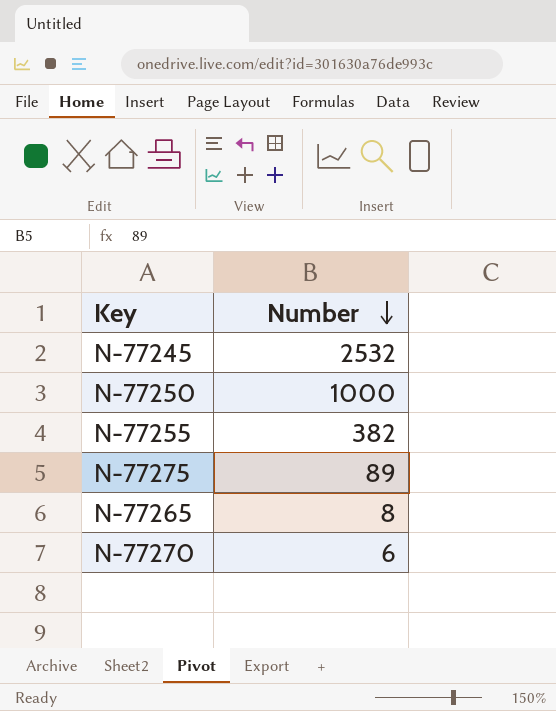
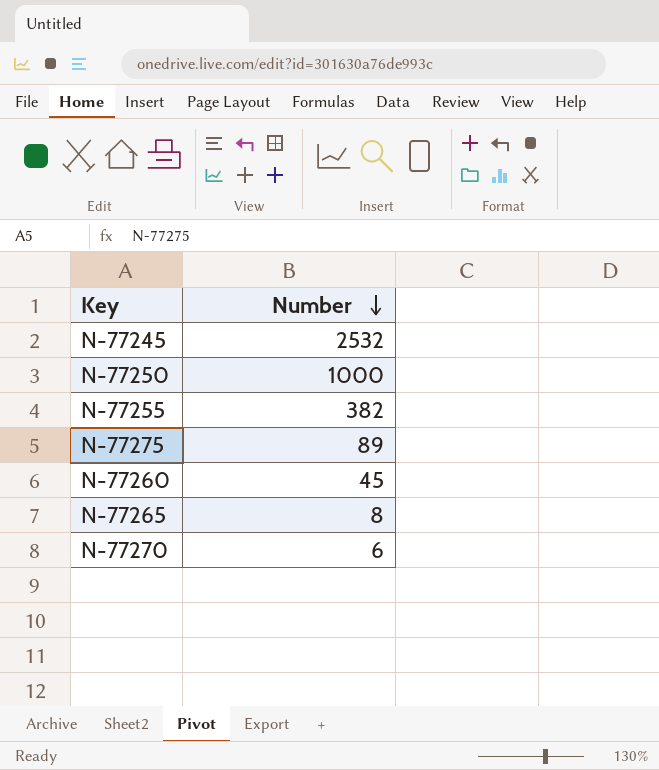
row N-77260: none -> 45

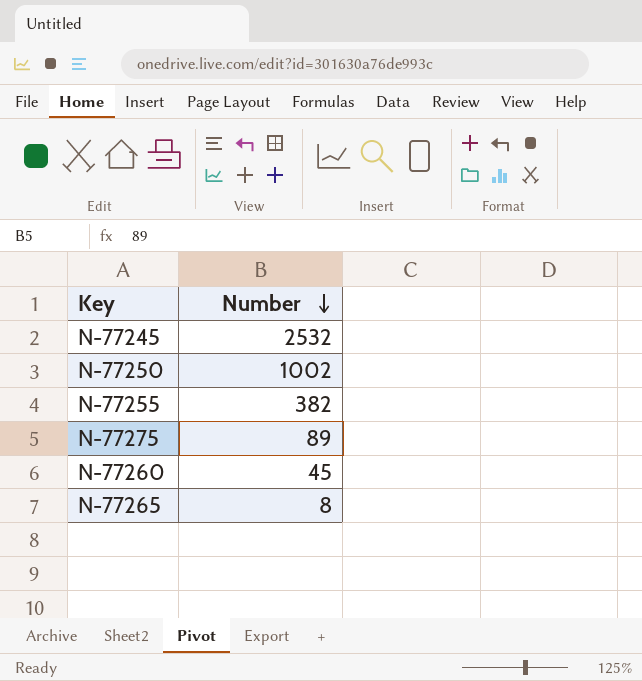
row N-77270: 6 -> none
N-77250 | Number: 1000 -> 1002

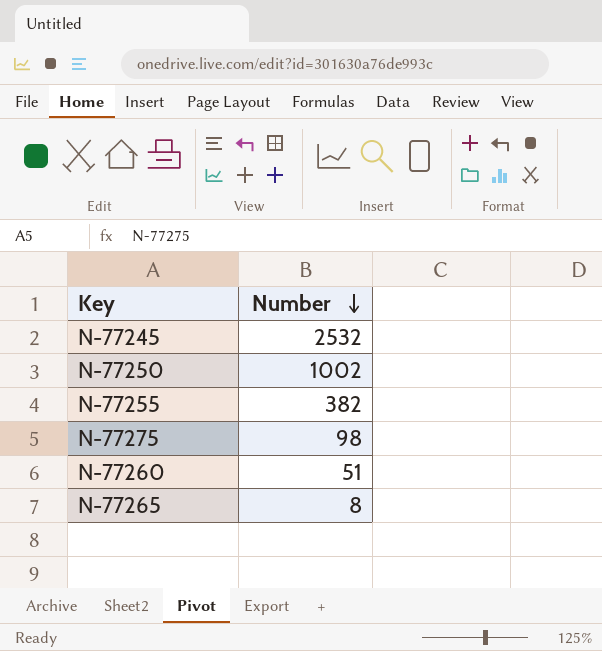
N-77275 | Number: 89 -> 98
N-77260 | Number: 45 -> 51

